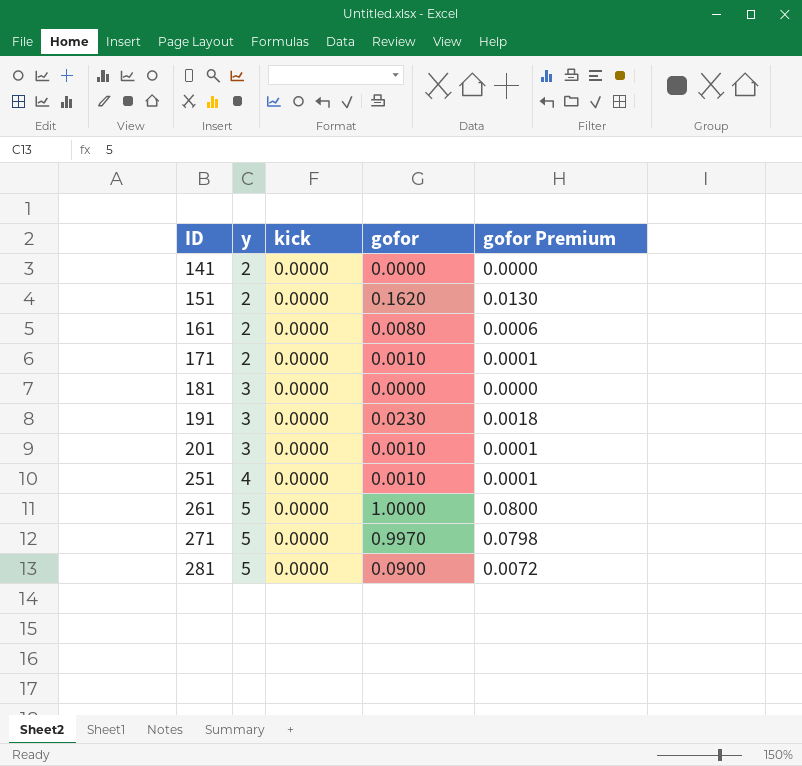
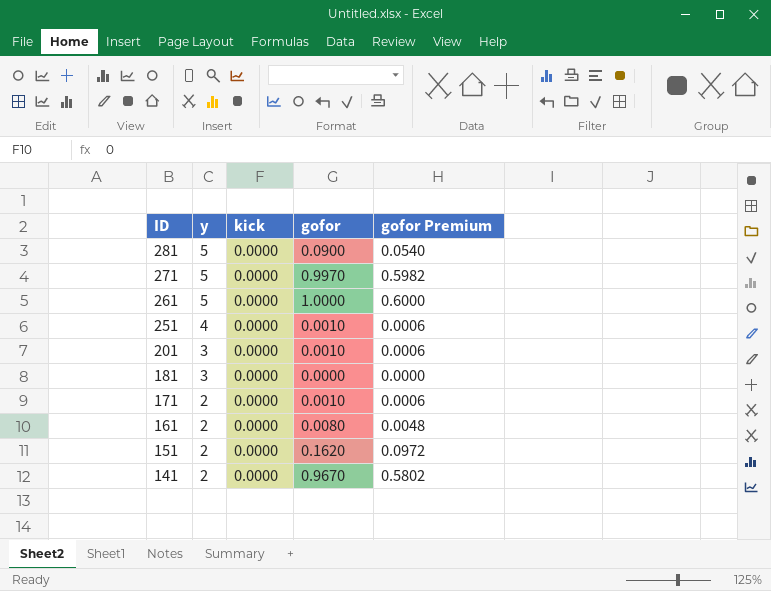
row order: ID ascending -> ID descending
column gofor Premium | formula: [gofor] * 0.08 -> [gofor] * 0.6
row 191: 3 | 0.0000 | 0.0230 | 0.0018 -> none
141 | gofor: 0.0000 -> 0.9670

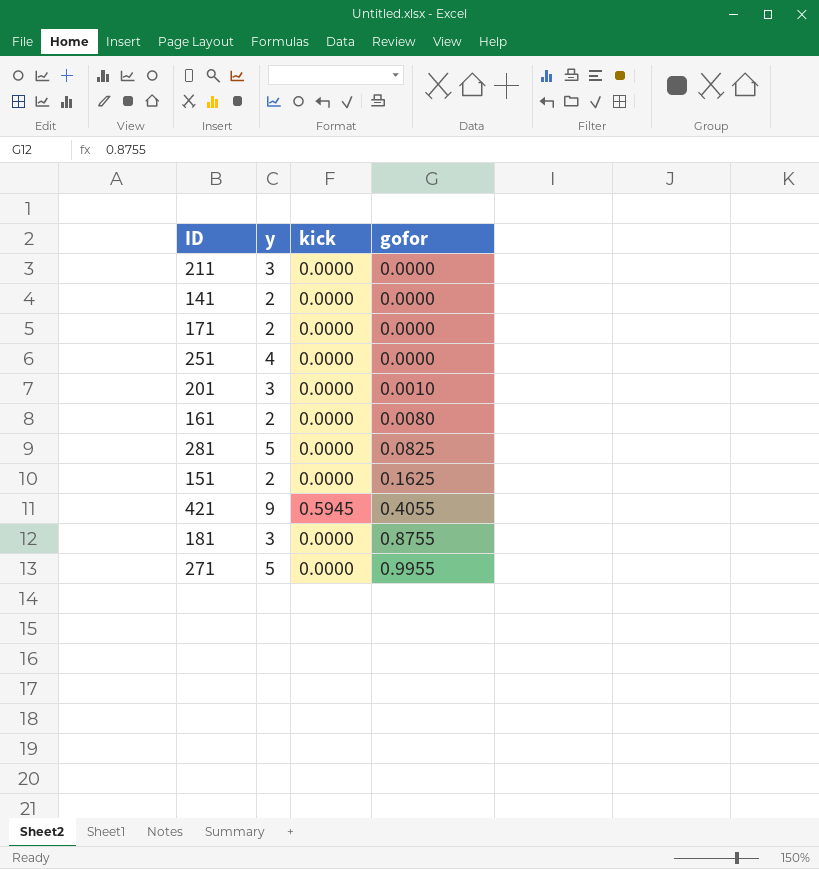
row order: ID descending -> gofor ascending
column gofor Premium | formula: [gofor] * 0.6 -> none
row 261: 5 | 0.0000 | 1.0000 | 0.6000 -> none
row 211: none -> 3 | 0.0000 | 0.0000
141 | gofor: 0.9670 -> 0.0000
171 | gofor: 0.0010 -> 0.0000
251 | gofor: 0.0010 -> 0.0000
281 | gofor: 0.0900 -> 0.0825
151 | gofor: 0.1620 -> 0.1625
row 421: none -> 9 | 0.5945 | 0.4055
181 | gofor: 0.0000 -> 0.8755
271 | gofor: 0.9970 -> 0.9955

